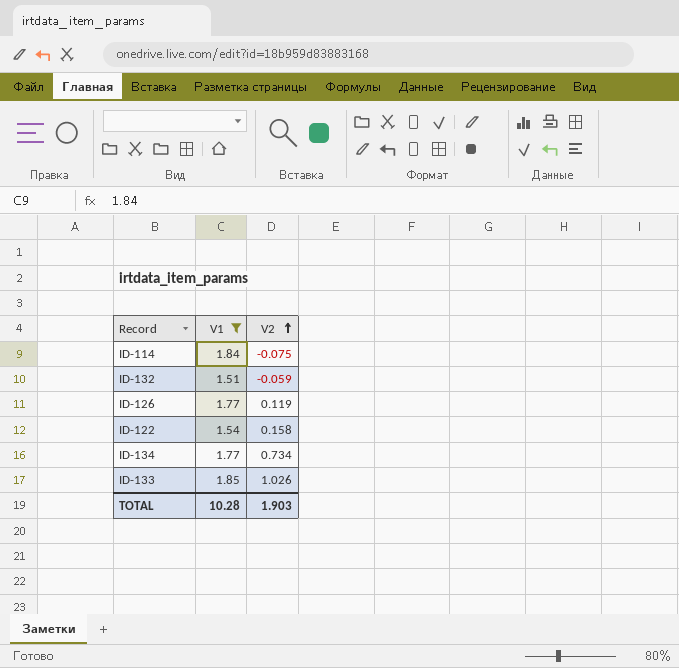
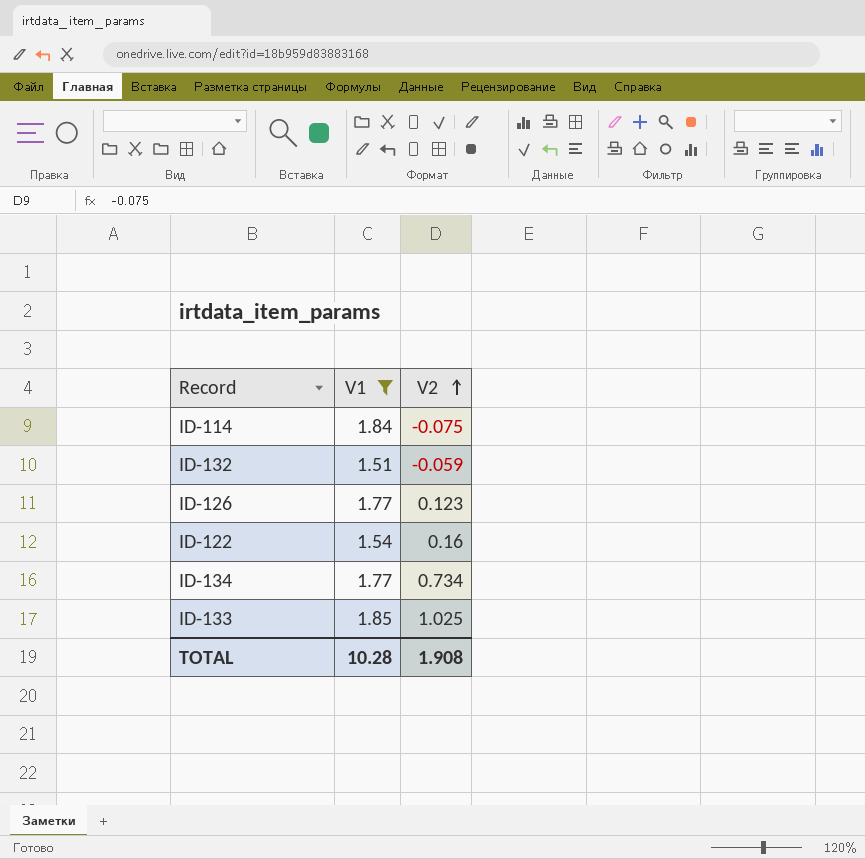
ID-126 | V2: 0.119 -> 0.123
ID-122 | V2: 0.158 -> 0.16
ID-133 | V2: 1.026 -> 1.025
TOTAL | V2: 1.903 -> 1.908

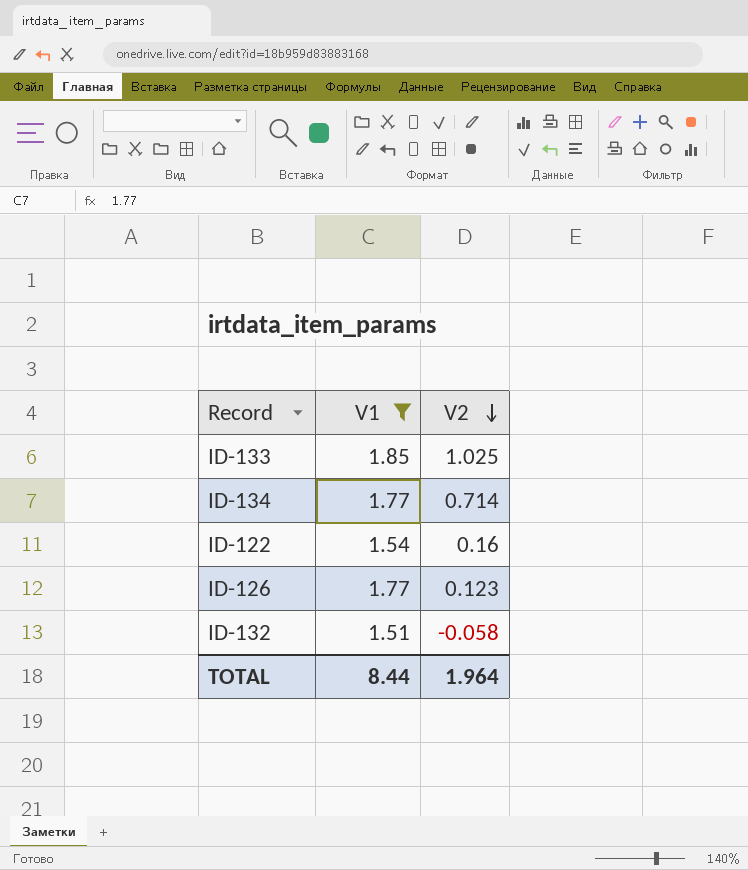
row order: V2 ascending -> V2 descending
row ID-114: 1.84 | -0.075 -> none
ID-134 | V2: 0.734 -> 0.714
ID-132 | V2: -0.059 -> -0.058
TOTAL | V1: 10.28 -> 8.44
TOTAL | V2: 1.908 -> 1.964

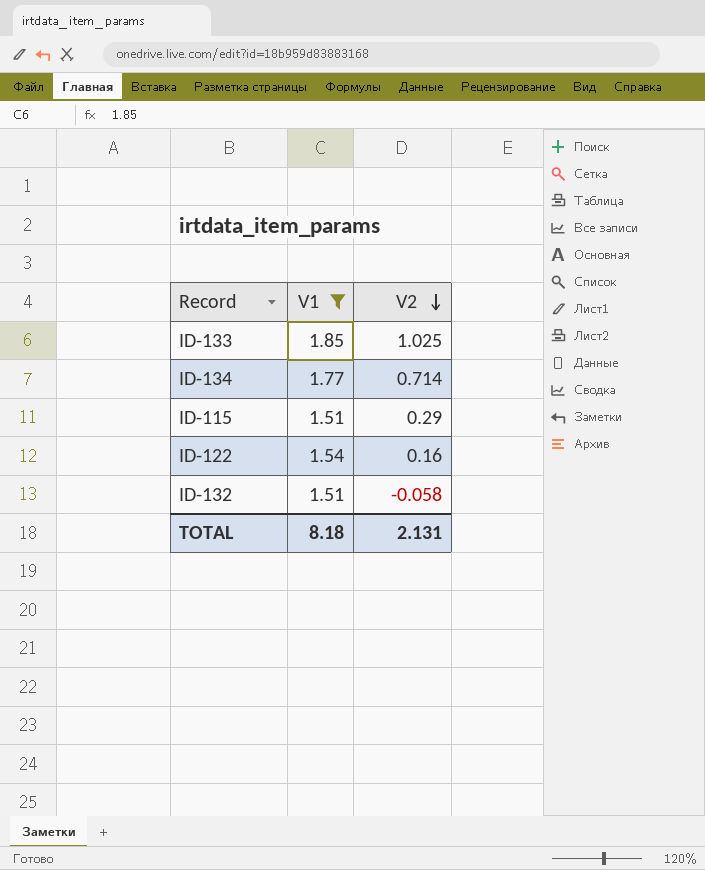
row ID-126: 1.77 | 0.123 -> none
row ID-115: none -> 1.51 | 0.29
TOTAL | V1: 8.44 -> 8.18
TOTAL | V2: 1.964 -> 2.131

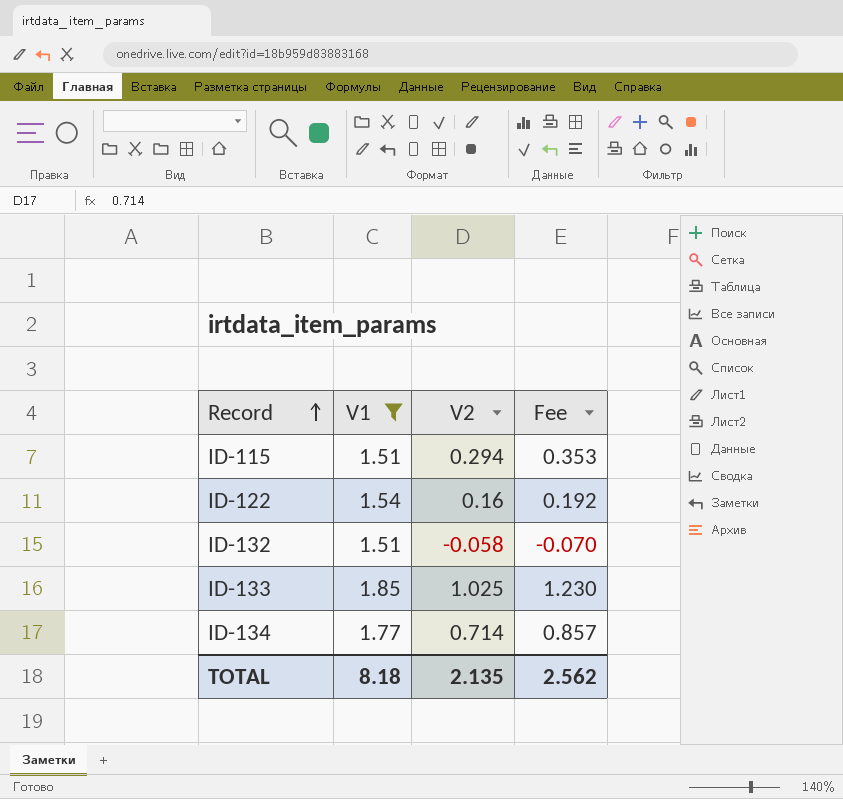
row order: V2 descending -> Record ascending
column Fee | formula: none -> [V2] * 1.2
ID-115 | V2: 0.29 -> 0.294
TOTAL | V2: 2.131 -> 2.135

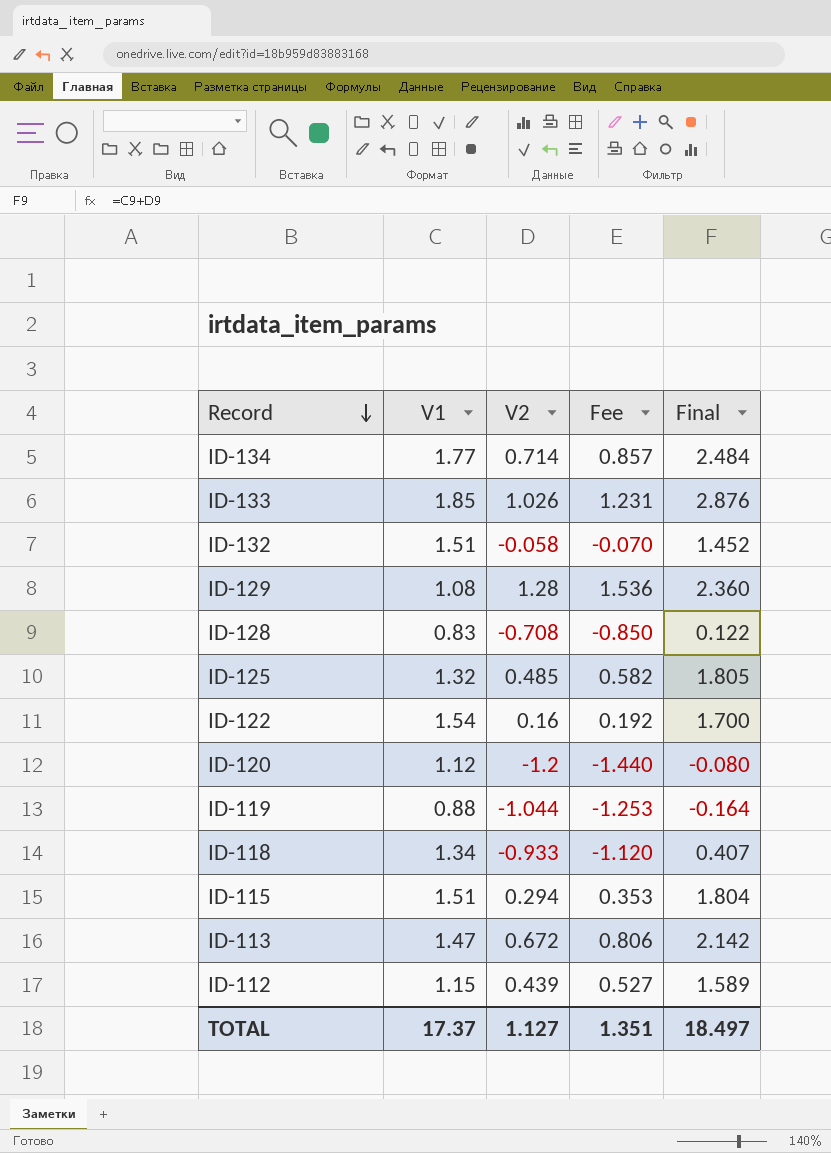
filter: V1 >= 1.51 -> none
row order: Record ascending -> Record descending
column Final | formula: none -> [V1] + [V2]
ID-133 | V2: 1.025 -> 1.026
ID-133 | Fee: 1.230 -> 1.231
TOTAL | V1: 8.18 -> 17.37
TOTAL | V2: 2.135 -> 1.127
TOTAL | Fee: 2.562 -> 1.351

